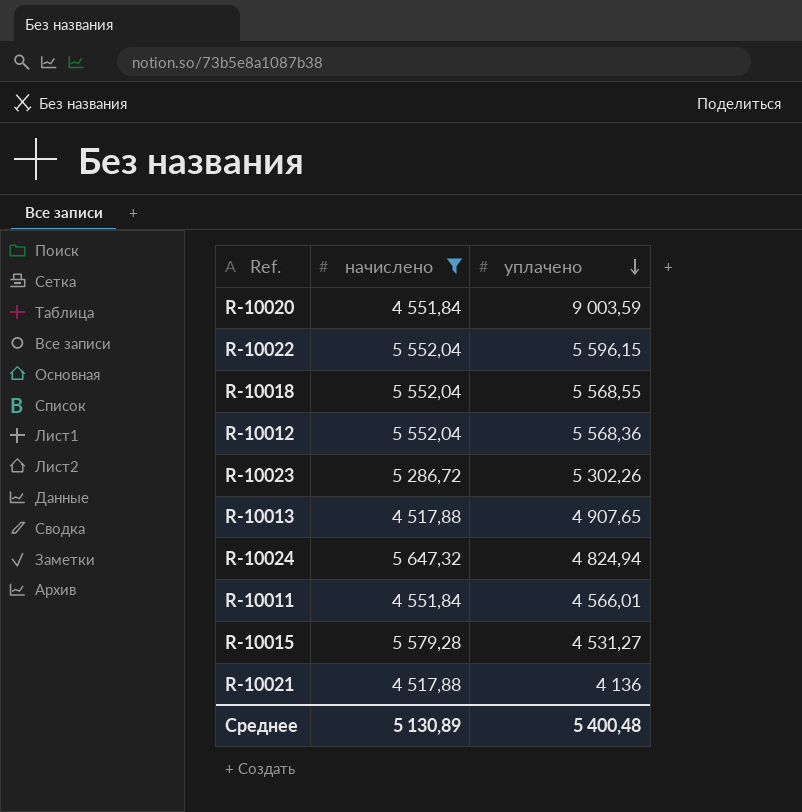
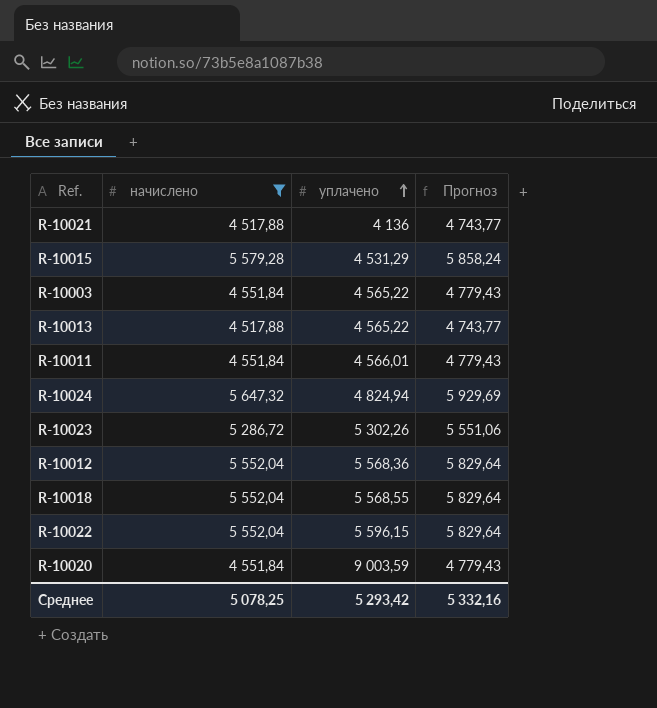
row order: уплачено descending -> уплачено ascending
column Прогноз | formula: none -> [начислено] * 1,05
R-10015 | уплачено: 4 531,27 -> 4 531,29
row R-10003: none -> 4 551,84 | 4 565,22 | 4 779,43
R-10013 | уплачено: 4 907,65 -> 4 565,22
Среднее | начислено: 5 130,89 -> 5 078,25
Среднее | уплачено: 5 400,48 -> 5 293,42

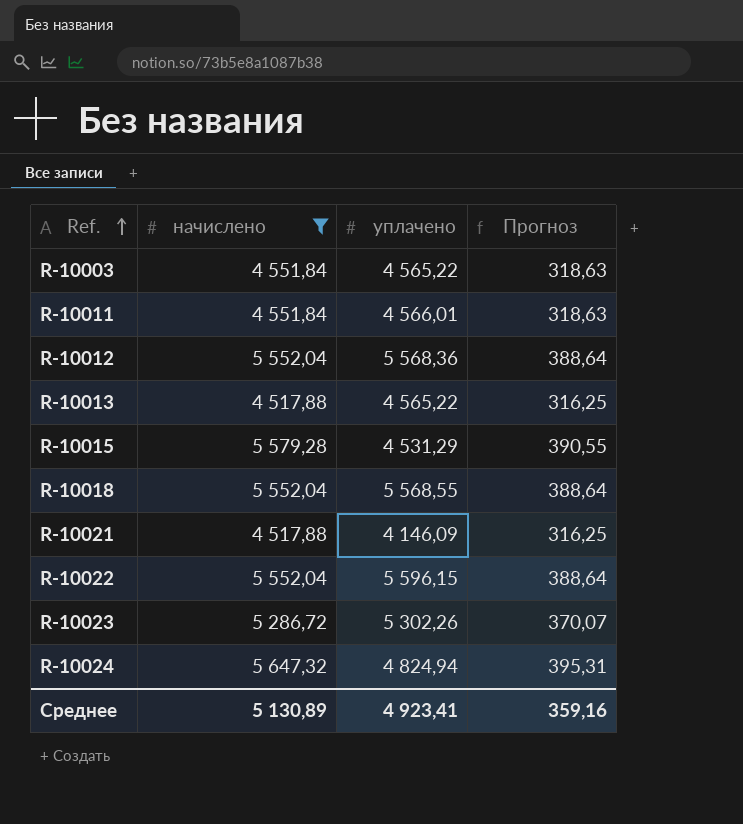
row order: уплачено ascending -> Ref. ascending
column Прогноз | formula: [начислено] * 1,05 -> [начислено] * 0,07
row R-10020: 4 551,84 | 9 003,59 | 4 779,43 -> none
R-10021 | уплачено: 4 136 -> 4 146,09
Среднее | начислено: 5 078,25 -> 5 130,89
Среднее | уплачено: 5 293,42 -> 4 923,41
Среднее | Прогноз: 5 332,16 -> 359,16

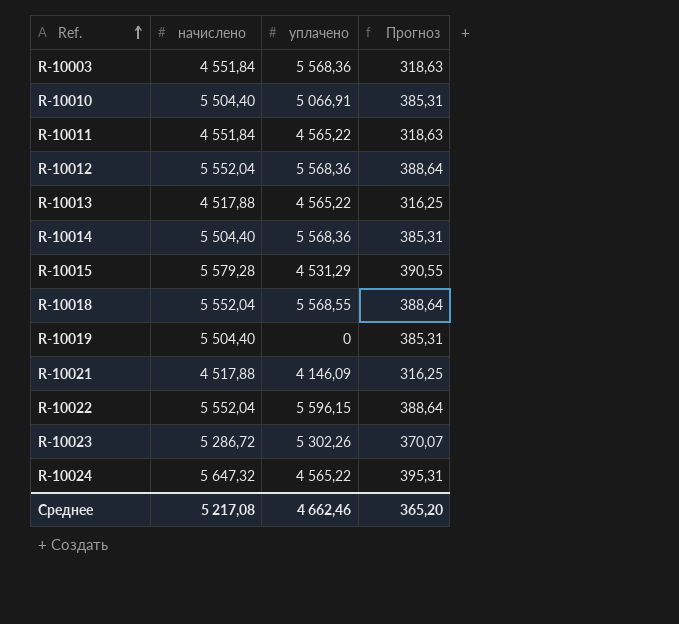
filter: начислено != 5 504,40 -> none
R-10003 | уплачено: 4 565,22 -> 5 568,36
R-10011 | уплачено: 4 566,01 -> 4 565,22
R-10024 | уплачено: 4 824,94 -> 4 565,22
Среднее | начислено: 5 130,89 -> 5 217,08
Среднее | уплачено: 4 923,41 -> 4 662,46
Среднее | Прогноз: 359,16 -> 365,20

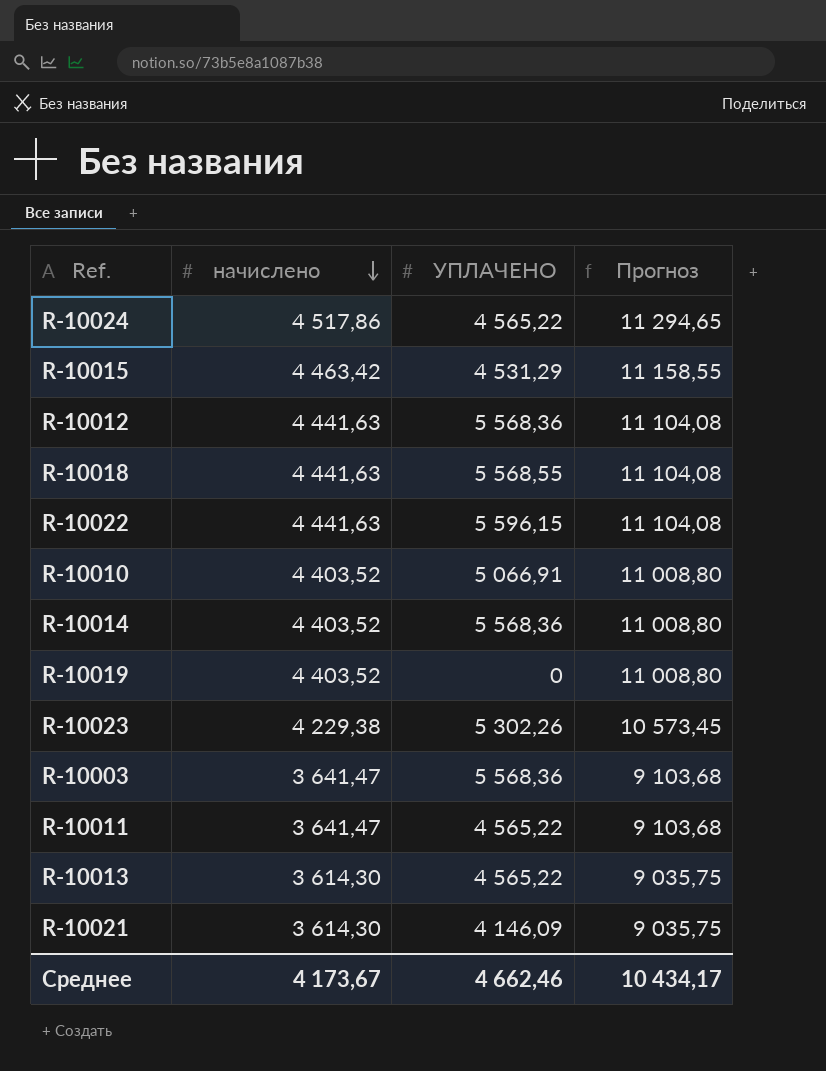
row order: Ref. ascending -> начислено descending
column name: уплачено -> УПЛАЧЕНО
column Прогноз | formula: [начислено] * 0,07 -> [начислено] * 2,5
R-10024 | начислено: 5 647,32 -> 4 517,86
R-10015 | начислено: 5 579,28 -> 4 463,42
R-10012 | начислено: 5 552,04 -> 4 441,63
R-10018 | начислено: 5 552,04 -> 4 441,63
R-10022 | начислено: 5 552,04 -> 4 441,63
R-10010 | начислено: 5 504,40 -> 4 403,52
R-10014 | начислено: 5 504,40 -> 4 403,52
R-10019 | начислено: 5 504,40 -> 4 403,52
R-10023 | начислено: 5 286,72 -> 4 229,38
R-10003 | начислено: 4 551,84 -> 3 641,47
R-10011 | начислено: 4 551,84 -> 3 641,47
R-10013 | начислено: 4 517,88 -> 3 614,30
R-10021 | начислено: 4 517,88 -> 3 614,30
Среднее | начислено: 5 217,08 -> 4 173,67
Среднее | Прогноз: 365,20 -> 10 434,17

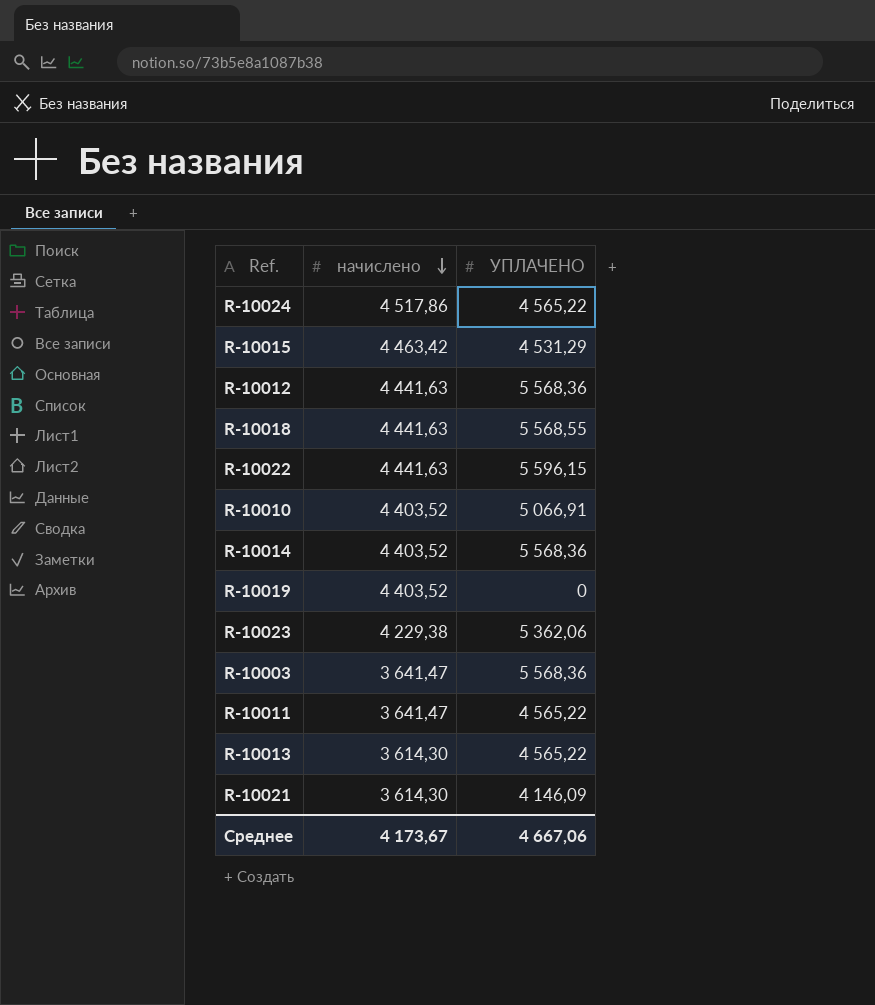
column Прогноз | formula: [начислено] * 2,5 -> none
R-10023 | УПЛАЧЕНО: 5 302,26 -> 5 362,06
Среднее | УПЛАЧЕНО: 4 662,46 -> 4 667,06

